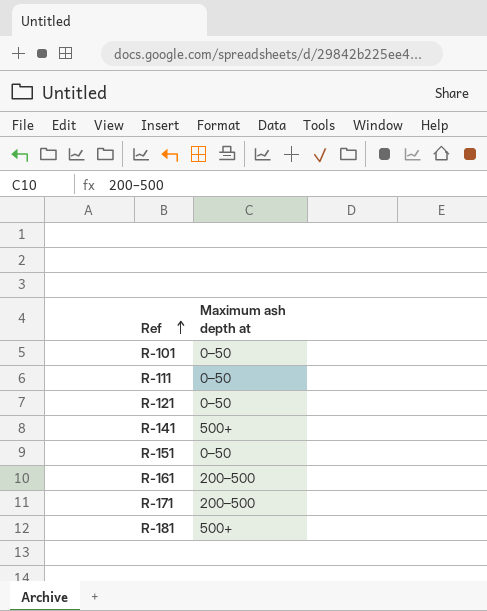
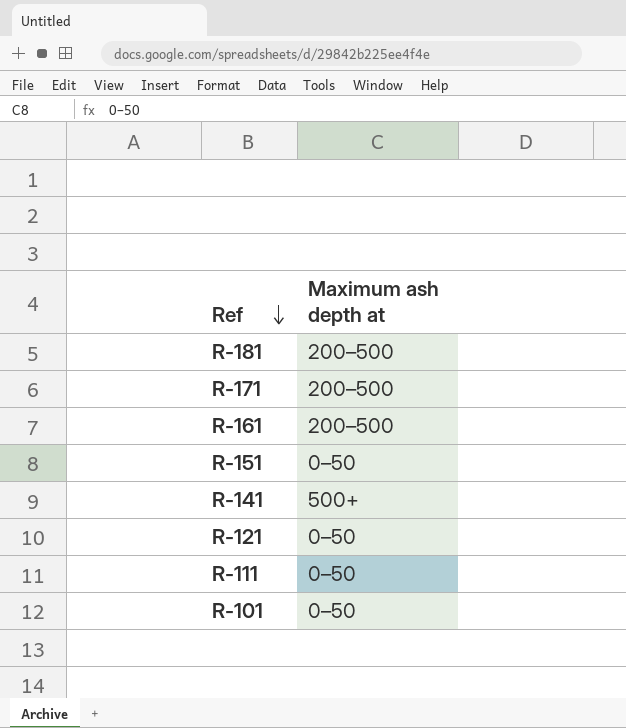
row order: Ref ascending -> Ref descending
R-181 | Maximum ash depth at: 500+ -> 200–500

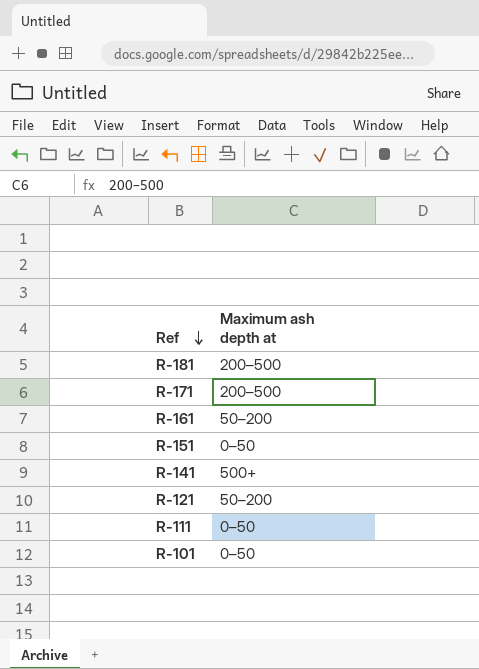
R-161 | Maximum ash depth at: 200–500 -> 50–200
R-121 | Maximum ash depth at: 0–50 -> 50–200

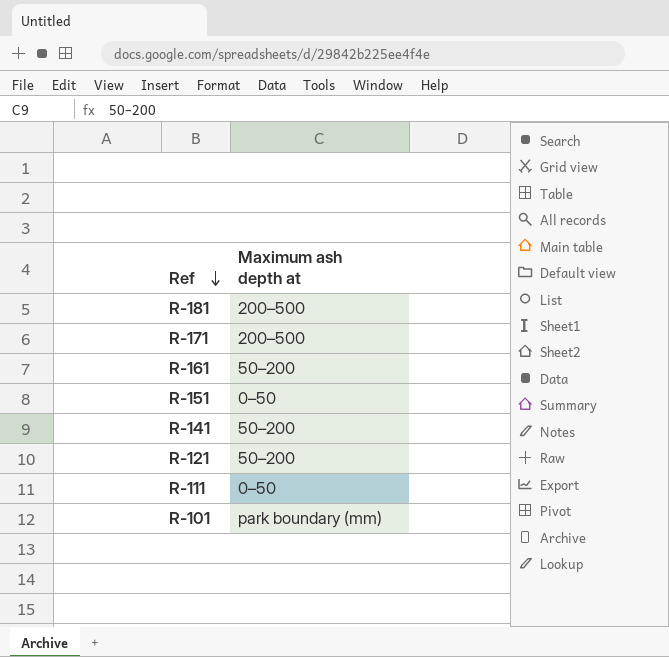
R-141 | Maximum ash depth at: 500+ -> 50–200
R-101 | Maximum ash depth at: 0–50 -> park boundary (mm)

